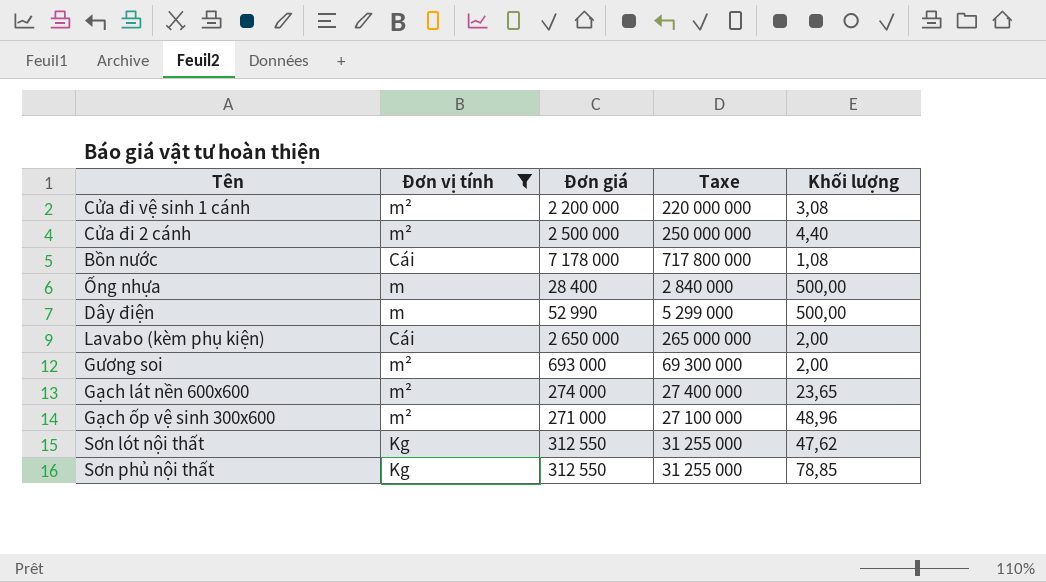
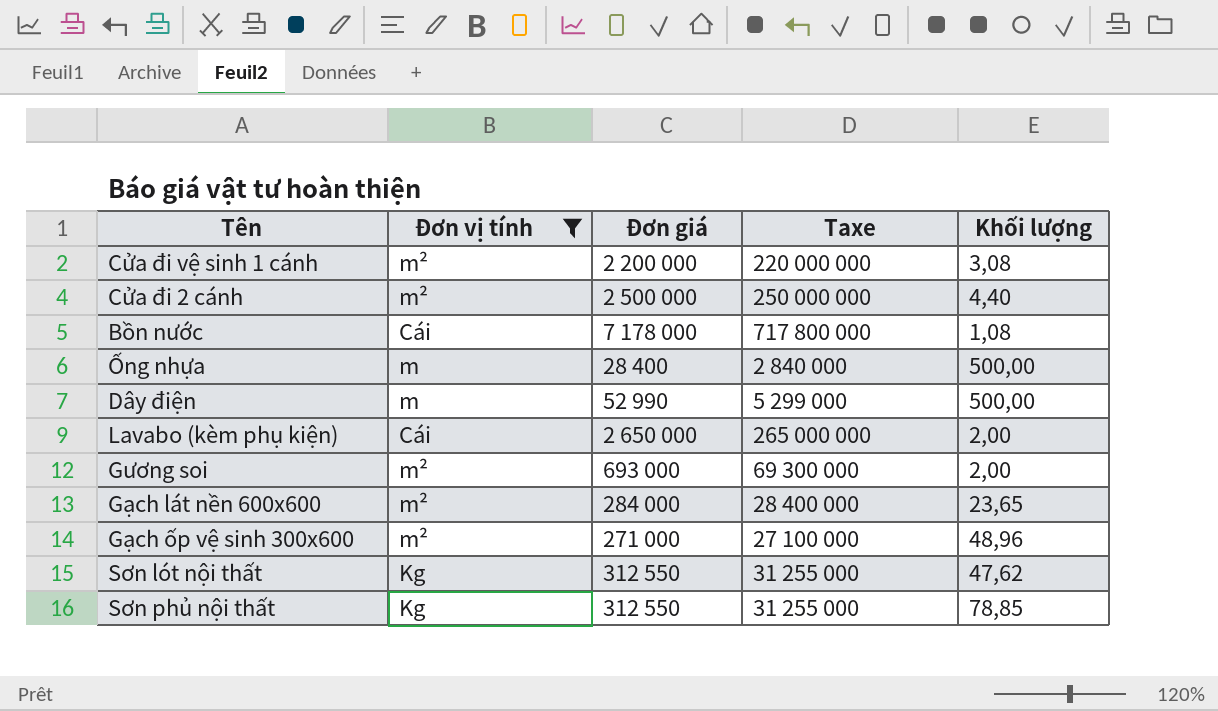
Gạch lát nền 600x600 | Đơn giá: 274 000 -> 284 000
Gạch lát nền 600x600 | Taxe: 27 400 000 -> 28 400 000

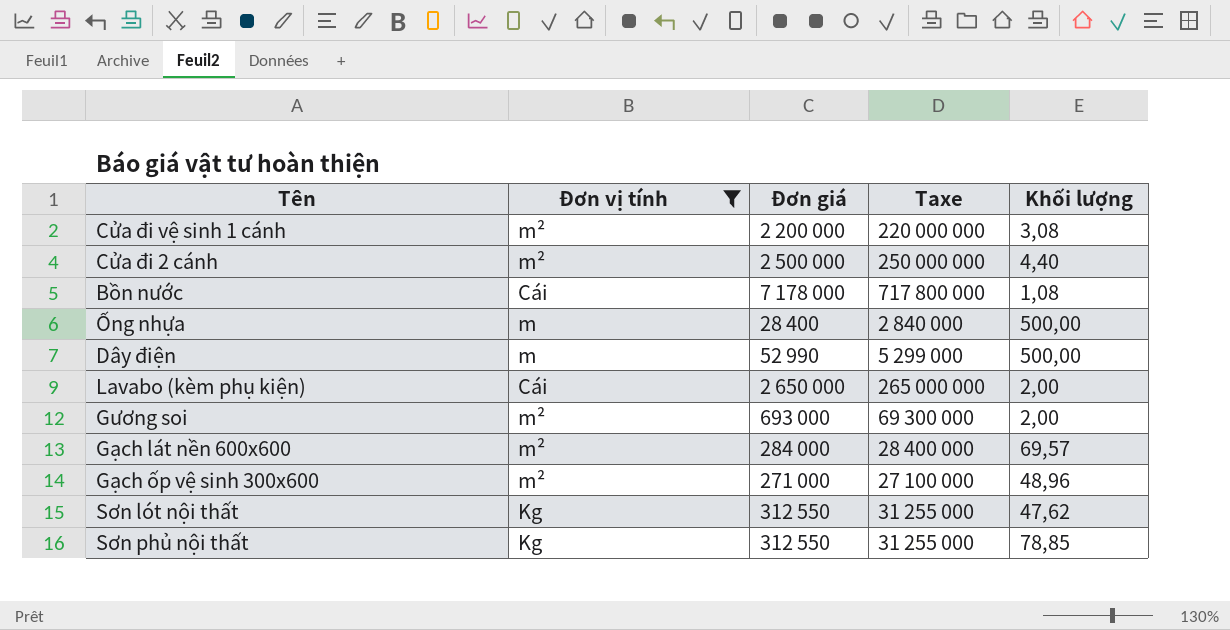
Gạch lát nền 600x600 | Khối lượng: 23,65 -> 69,57

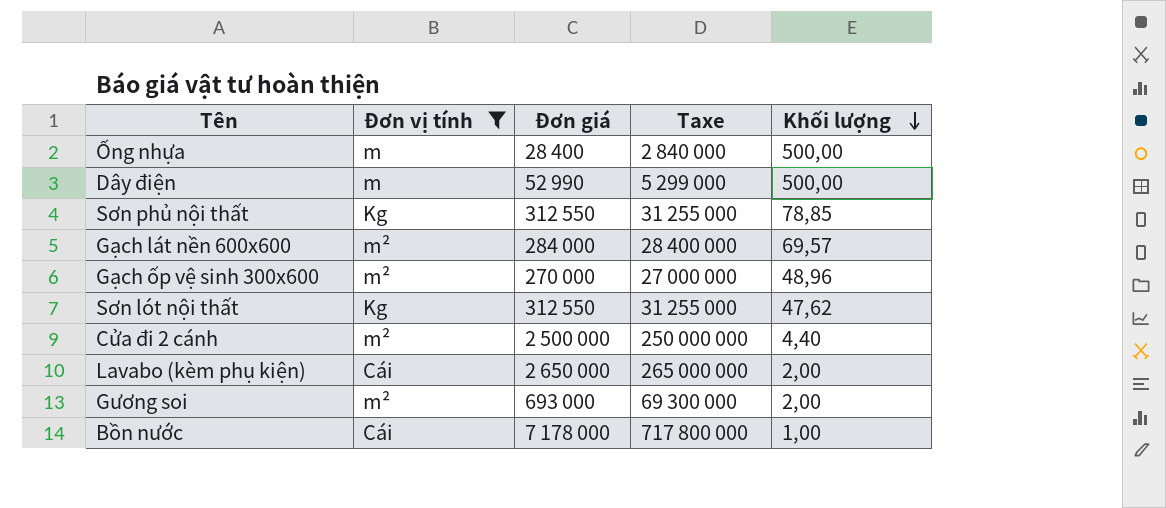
row order: none -> Khối lượng descending
row Cửa đi vệ sinh 1 cánh: m² | 2 200 000 | 220 000 000 | 3,08 -> none
Gạch ốp vệ sinh 300x600 | Đơn giá: 271 000 -> 270 000
Gạch ốp vệ sinh 300x600 | Taxe: 27 100 000 -> 27 000 000
Bồn nước | Khối lượng: 1,08 -> 1,00

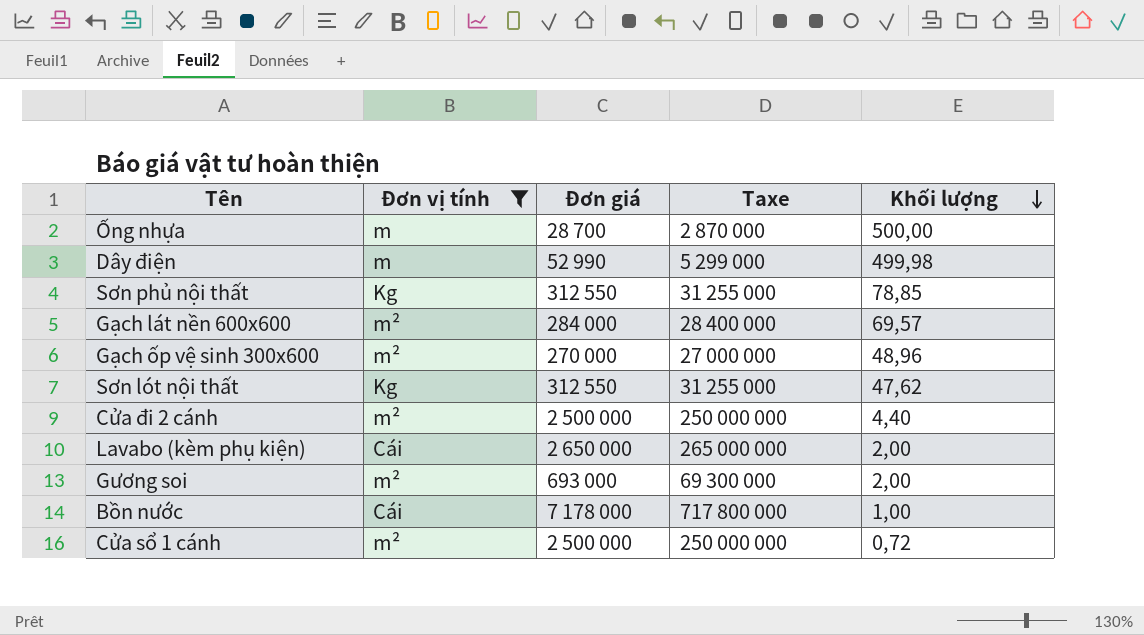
Ống nhựa | Đơn giá: 28 400 -> 28 700
Ống nhựa | Taxe: 2 840 000 -> 2 870 000
Dây điện | Khối lượng: 500,00 -> 499,98
row Cửa sổ 1 cánh: none -> m² | 2 500 000 | 250 000 000 | 0,72

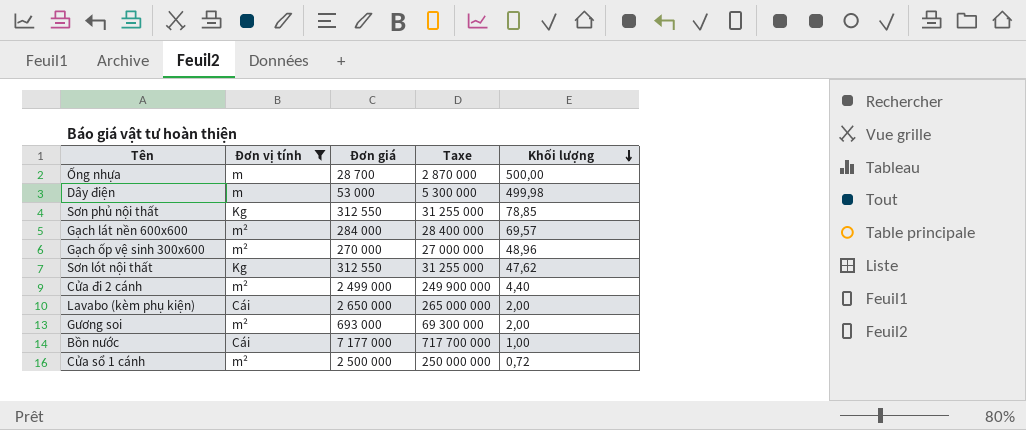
Dây điện | Đơn giá: 52 990 -> 53 000
Dây điện | Taxe: 5 299 000 -> 5 300 000
Cửa đi 2 cánh | Đơn giá: 2 500 000 -> 2 499 000
Cửa đi 2 cánh | Taxe: 250 000 000 -> 249 900 000
Bồn nước | Đơn giá: 7 178 000 -> 7 177 000
Bồn nước | Taxe: 717 800 000 -> 717 700 000

